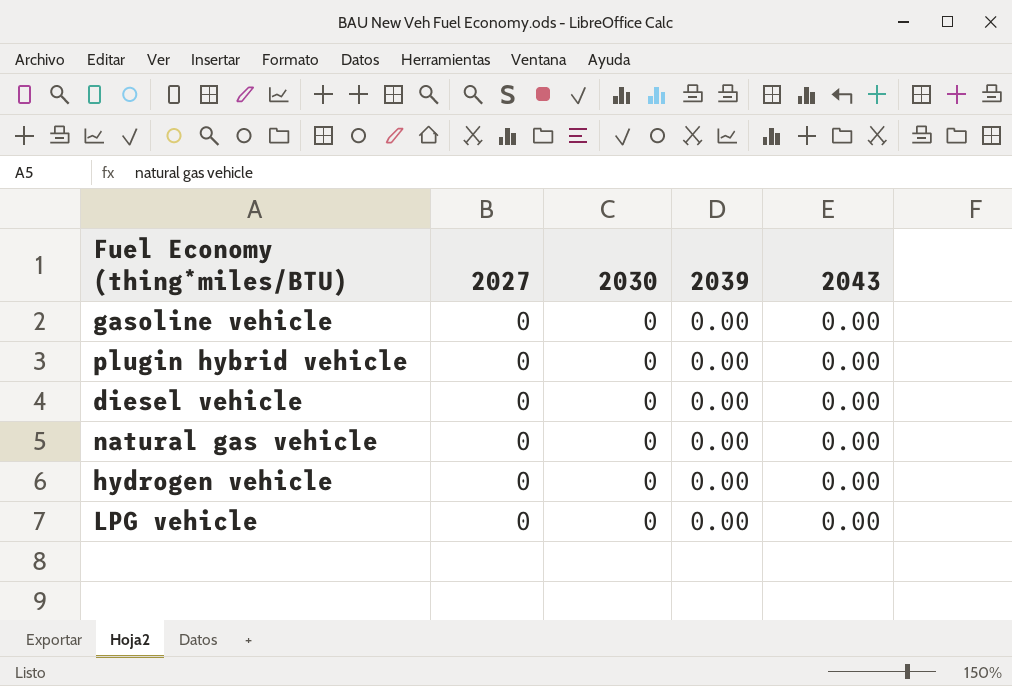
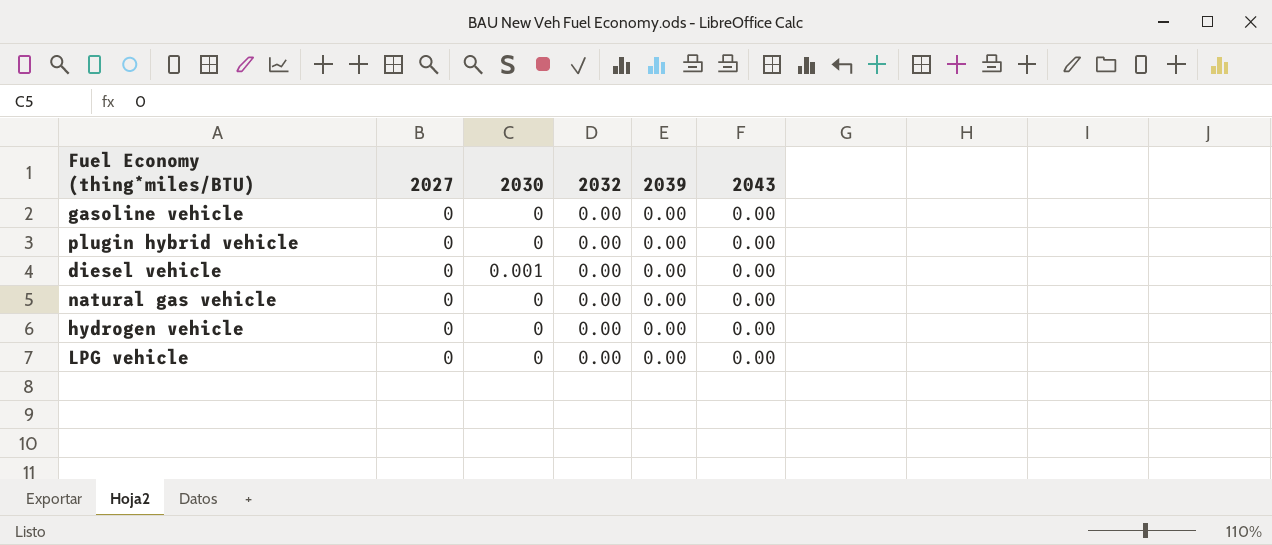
column 2032 | position: none -> 4
diesel vehicle | 2030: 0 -> 0.001

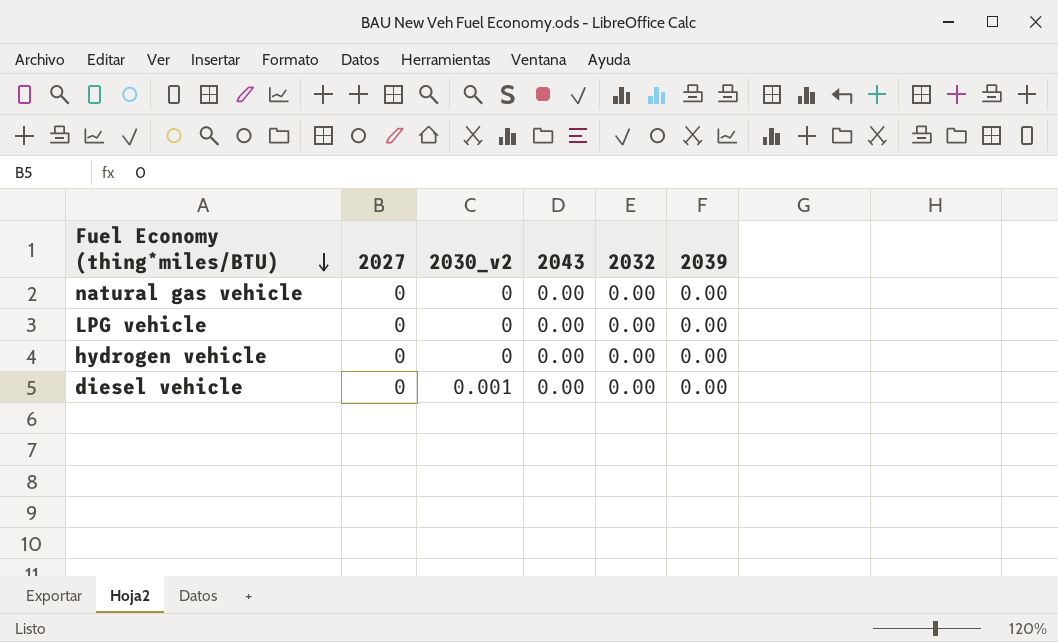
row order: none -> Fuel Economy (thing*miles/BTU) descending
column name: 2030 -> 2030_v2
column 2043 | position: 6 -> 4
row gasoline vehicle: 0 | 0 | 0.00 | 0.00 | 0.00 -> none
row plugin hybrid vehicle: 0 | 0 | 0.00 | 0.00 | 0.00 -> none

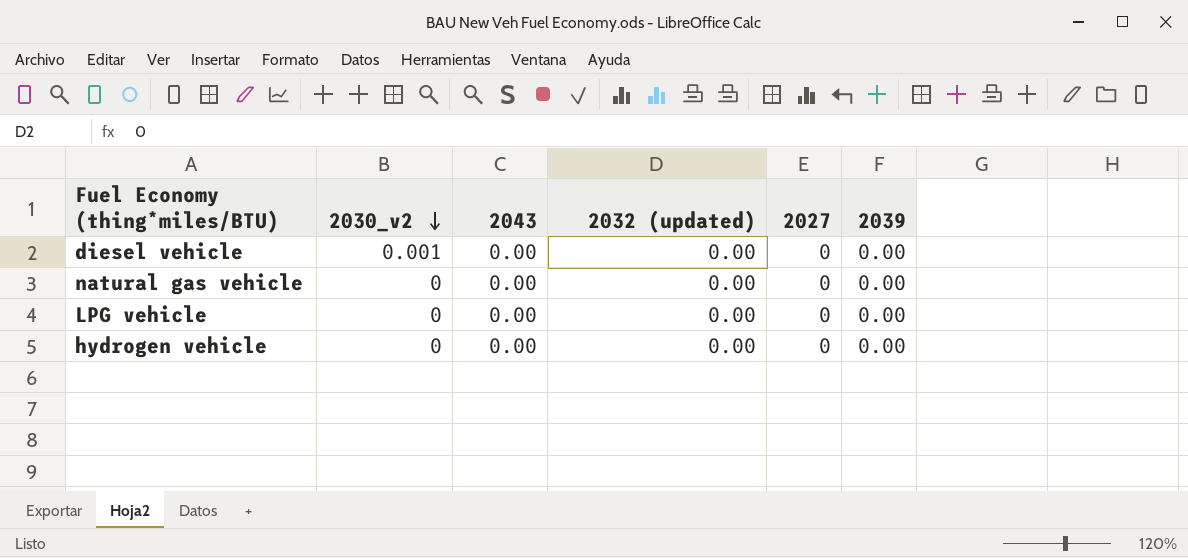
row order: Fuel Economy (thing*miles/BTU) descending -> 2030_v2 descending
column name: 2032 -> 2032 (updated)
column 2027 | position: 2 -> 5

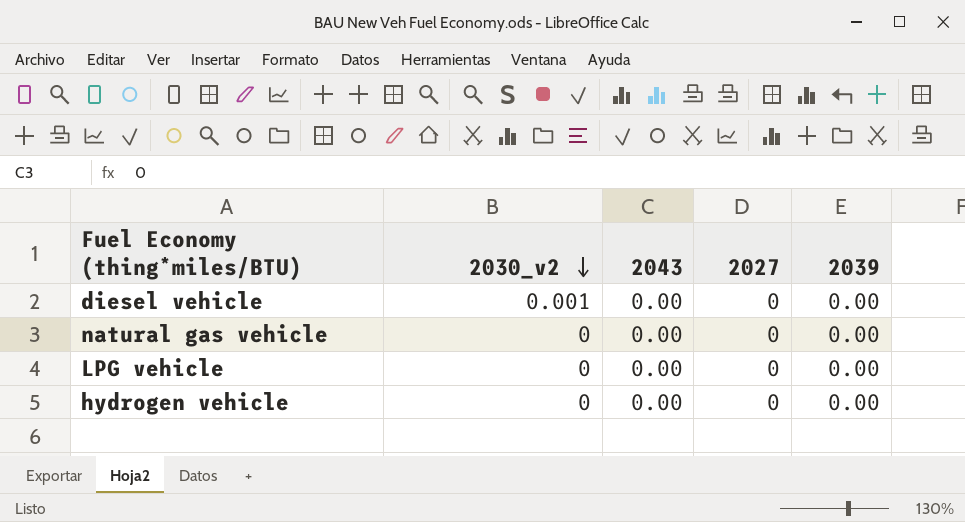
column 2032 (updated) | position: 4 -> none

